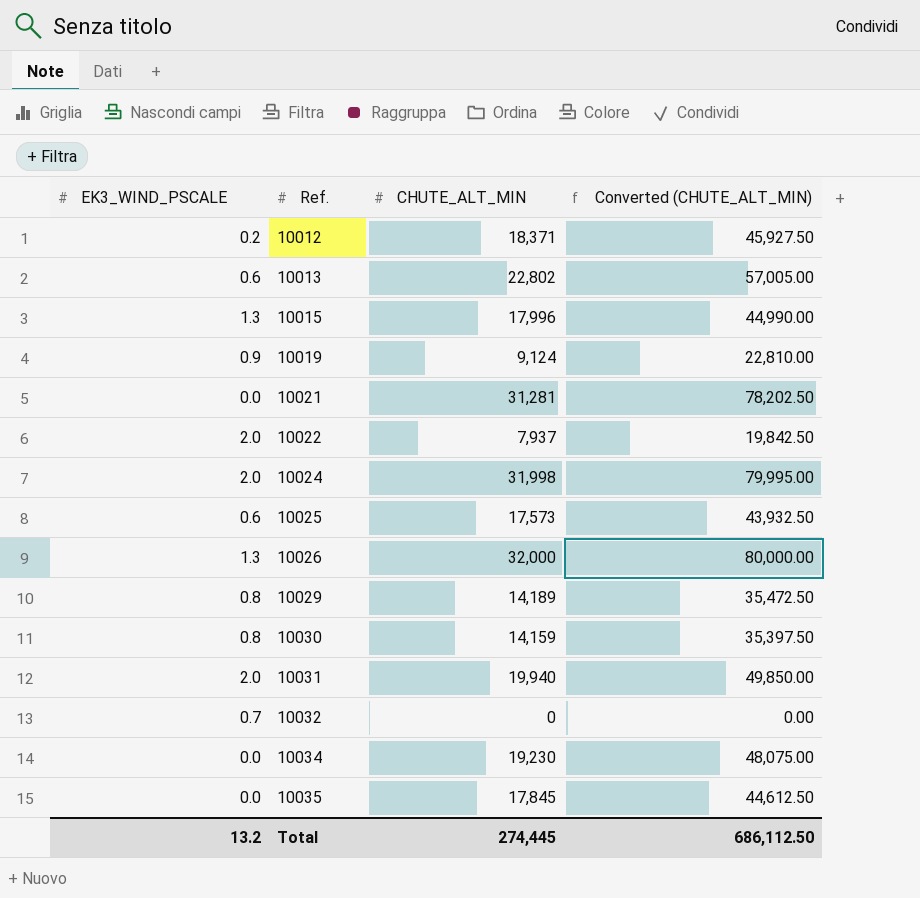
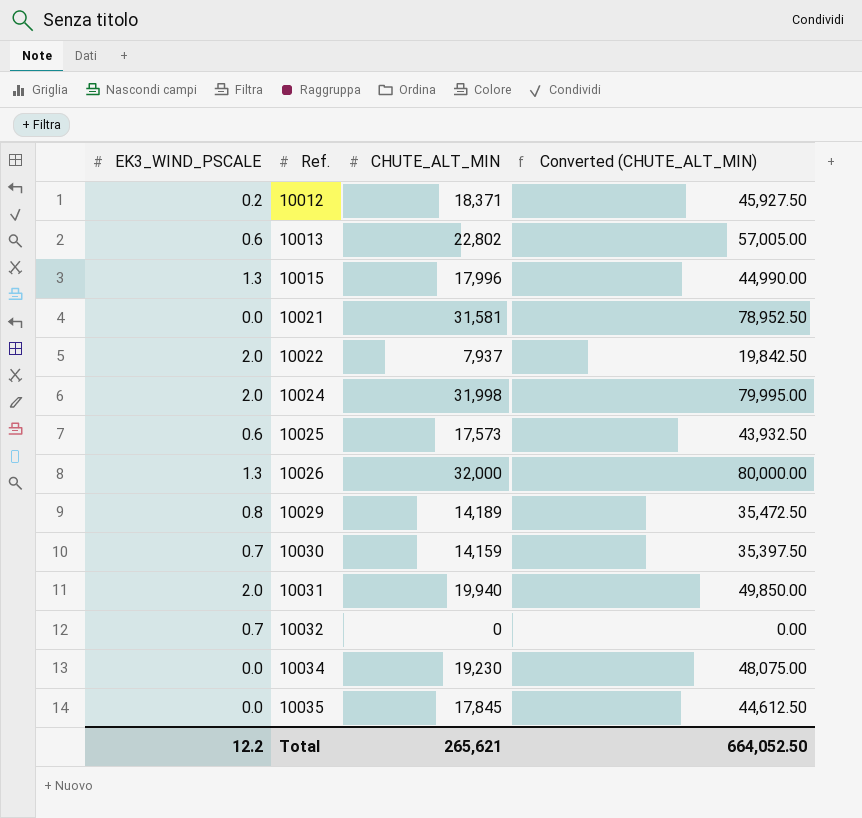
row 10019: 0.9 | 9,124 | 22,810.00 -> none
10021 | CHUTE_ALT_MIN: 31,281 -> 31,581
10021 | Converted (CHUTE_ALT_MIN): 78,202.50 -> 78,952.50
10030 | EK3_WIND_PSCALE: 0.8 -> 0.7
Total | EK3_WIND_PSCALE: 13.2 -> 12.2
Total | CHUTE_ALT_MIN: 274,445 -> 265,621
Total | Converted (CHUTE_ALT_MIN): 686,112.50 -> 664,052.50

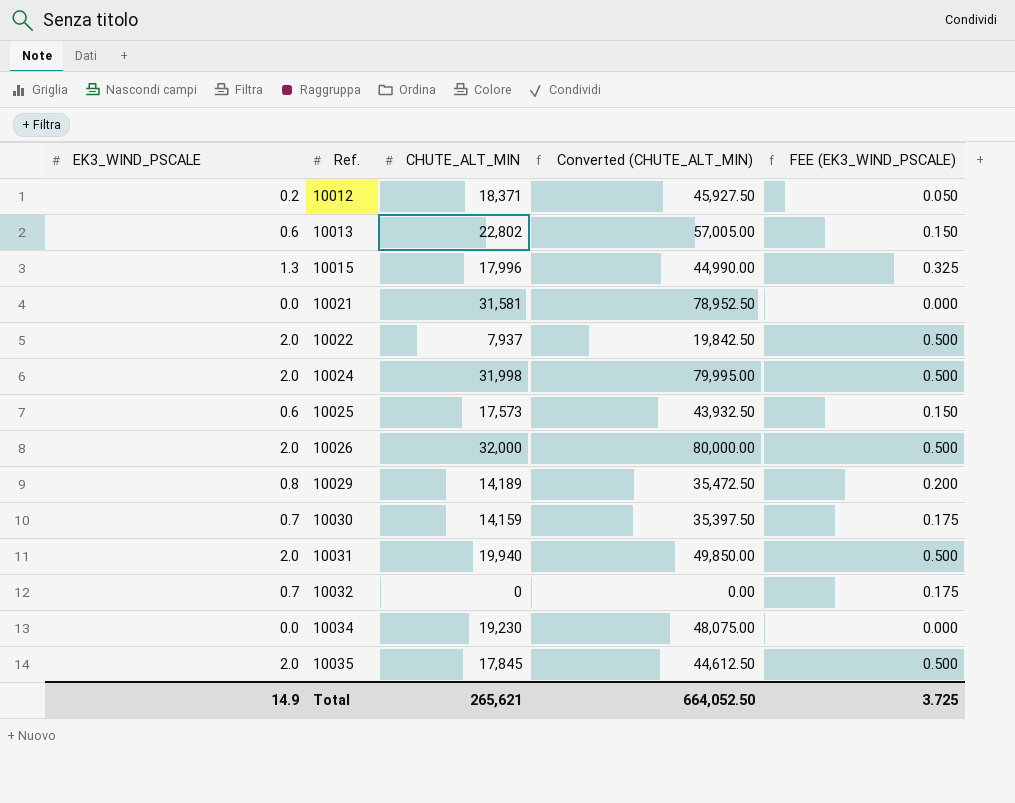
column FEE (EK3_WIND_PSCALE) | formula: none -> [EK3_WIND_PSCALE] * 0.25
10026 | EK3_WIND_PSCALE: 1.3 -> 2.0
10035 | EK3_WIND_PSCALE: 0.0 -> 2.0
Total | EK3_WIND_PSCALE: 12.2 -> 14.9

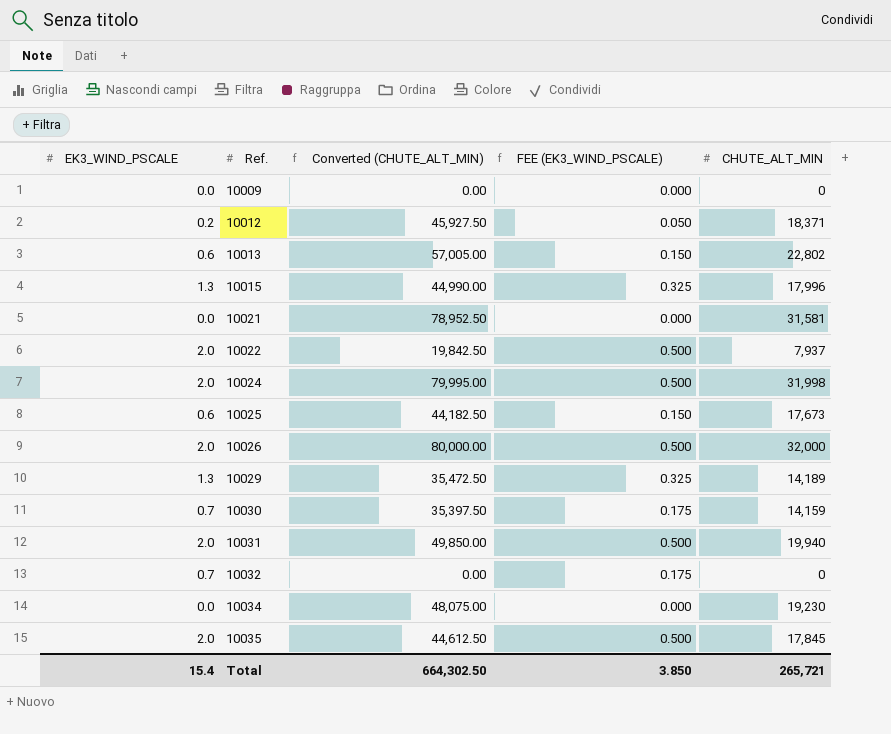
column CHUTE_ALT_MIN | position: 3 -> 5
row 10009: none -> 0.0 | 0.00 | 0.000 | 0
10025 | Converted (CHUTE_ALT_MIN): 43,932.50 -> 44,182.50
10025 | CHUTE_ALT_MIN: 17,573 -> 17,673
10029 | EK3_WIND_PSCALE: 0.8 -> 1.3
10029 | FEE (EK3_WIND_PSCALE): 0.200 -> 0.325
Total | EK3_WIND_PSCALE: 14.9 -> 15.4
Total | Converted (CHUTE_ALT_MIN): 664,052.50 -> 664,302.50
Total | FEE (EK3_WIND_PSCALE): 3.725 -> 3.850
Total | CHUTE_ALT_MIN: 265,621 -> 265,721

